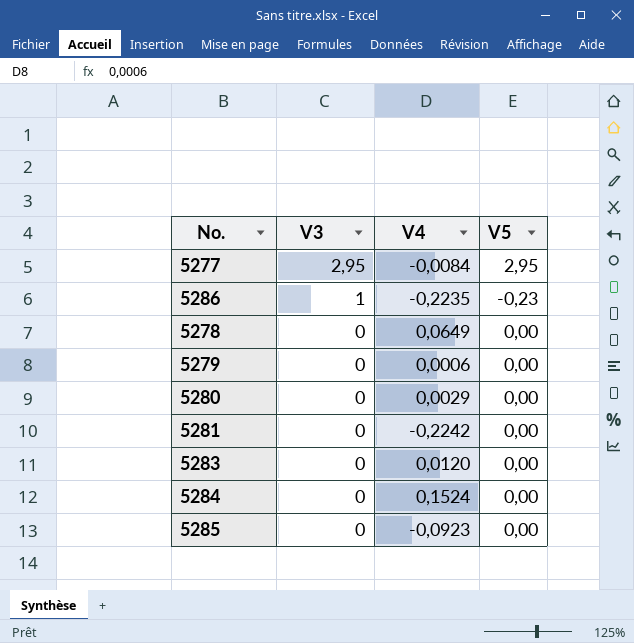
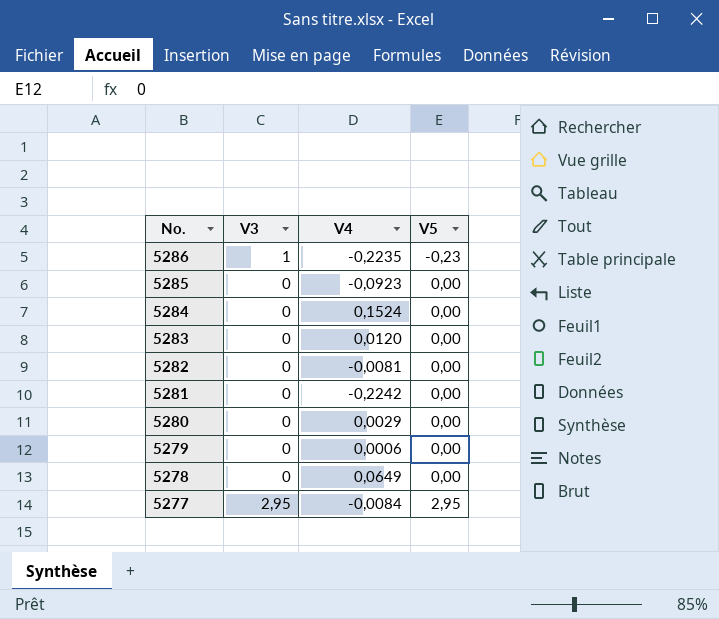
row order: V3 descending -> No. descending
row 5282: none -> 0 | -0,0081 | 0,00

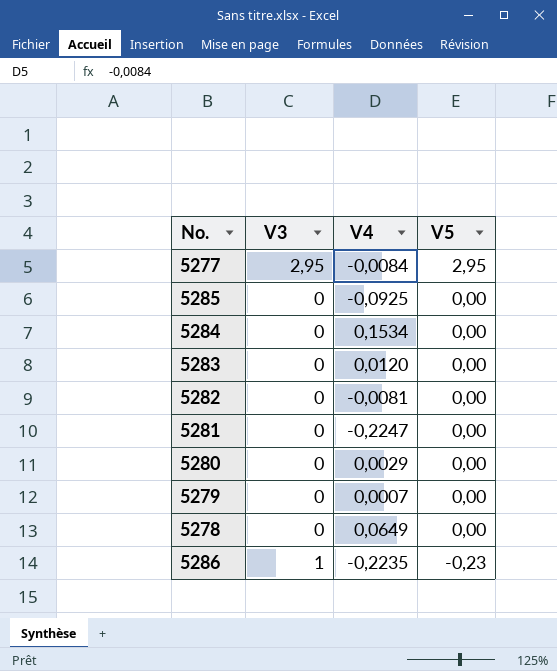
row order: No. descending -> V5 descending
5285 | V4: -0,0923 -> -0,0925
5284 | V4: 0,1524 -> 0,1534
5281 | V4: -0,2242 -> -0,2247
5279 | V4: 0,0006 -> 0,0007

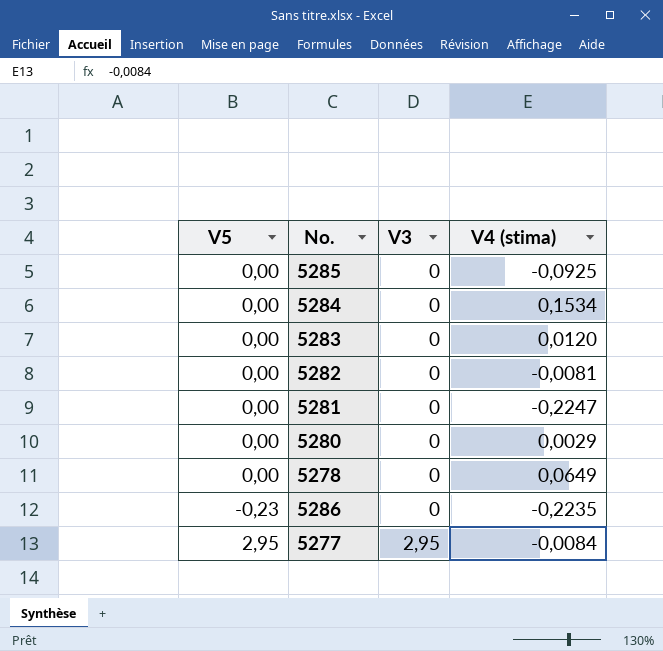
row order: V5 descending -> V3 ascending
column V5 | position: 4 -> 1
column name: V4 -> V4 (stima)
row 5279: 0 | 0,0007 | 0,00 -> none
5286 | V3: 1 -> 0

